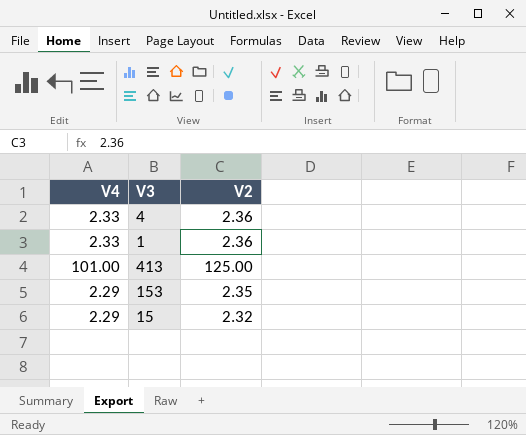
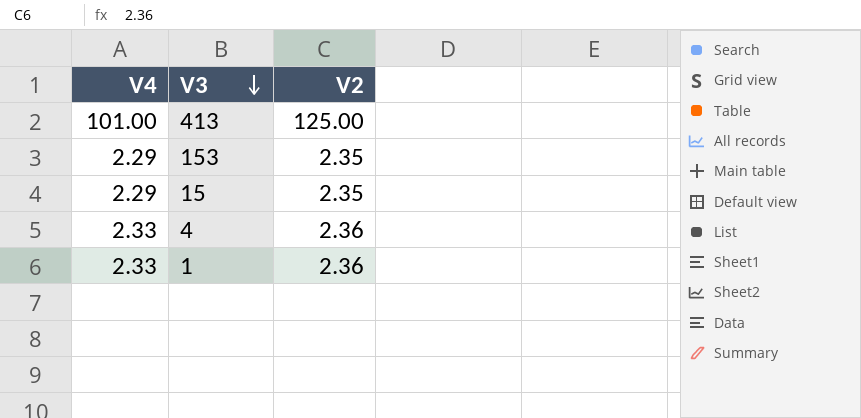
row order: none -> V3 descending
15 | V2: 2.32 -> 2.35

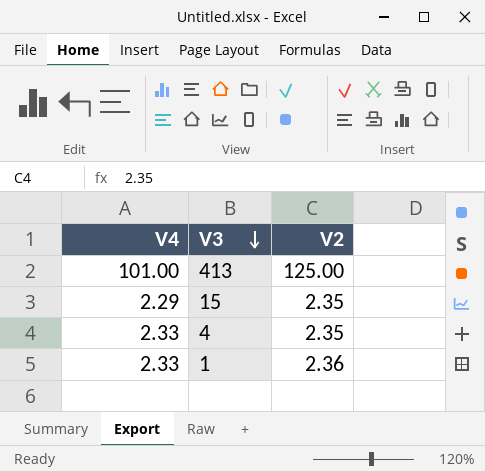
row 153: 2.29 | 2.35 -> none
4 | V2: 2.36 -> 2.35

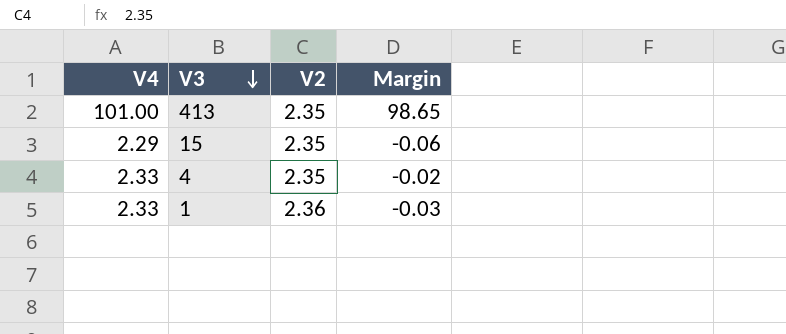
column Margin | formula: none -> [V4] - [V2]
413 | V2: 125.00 -> 2.35

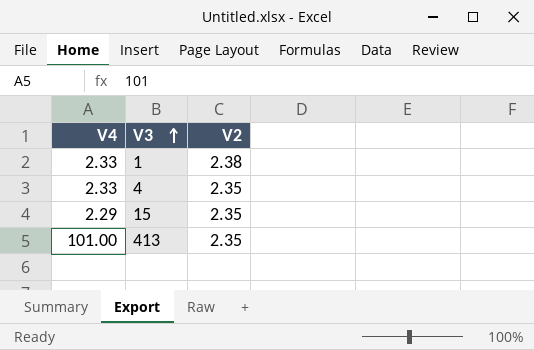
row order: V3 descending -> V3 ascending
column Margin | formula: [V4] - [V2] -> none
1 | V2: 2.36 -> 2.38

